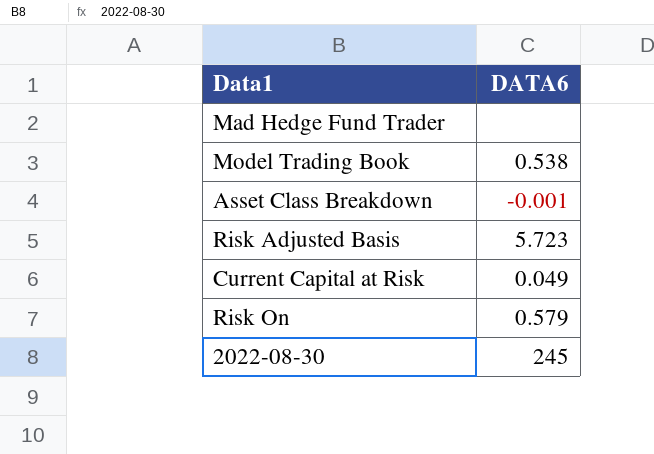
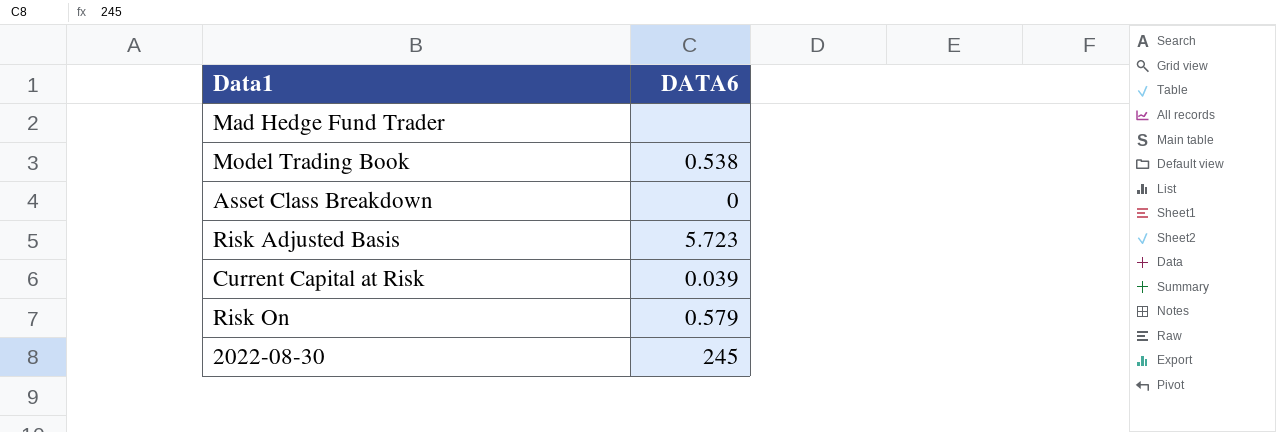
Asset Class Breakdown | DATA6: -0.001 -> 0
Current Capital at Risk | DATA6: 0.049 -> 0.039

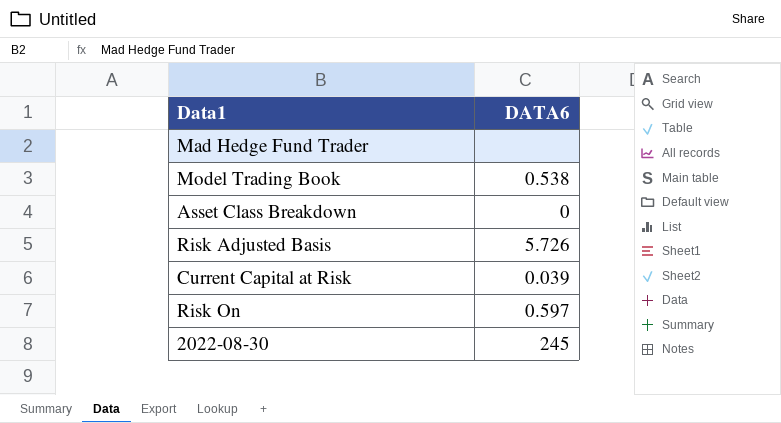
Risk Adjusted Basis | DATA6: 5.723 -> 5.726
Risk On | DATA6: 0.579 -> 0.597

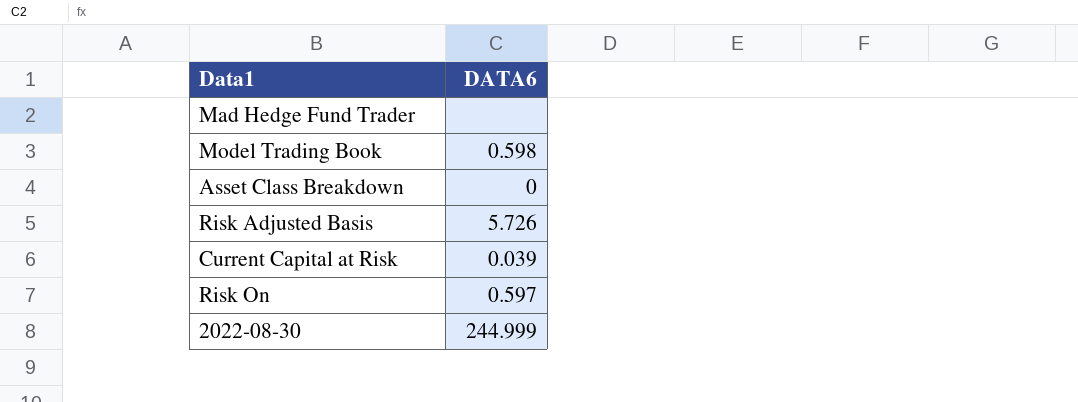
Model Trading Book | DATA6: 0.538 -> 0.598
2022-08-30 | DATA6: 245 -> 244.999

